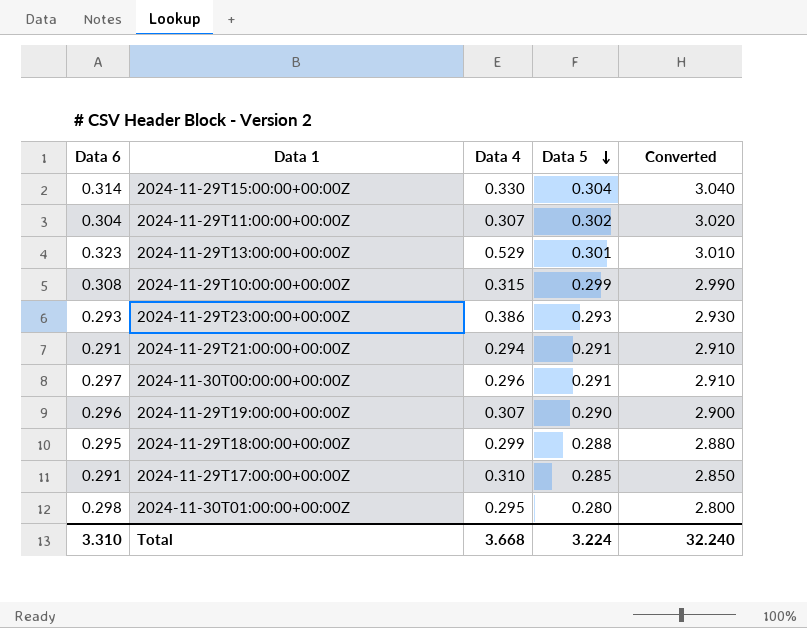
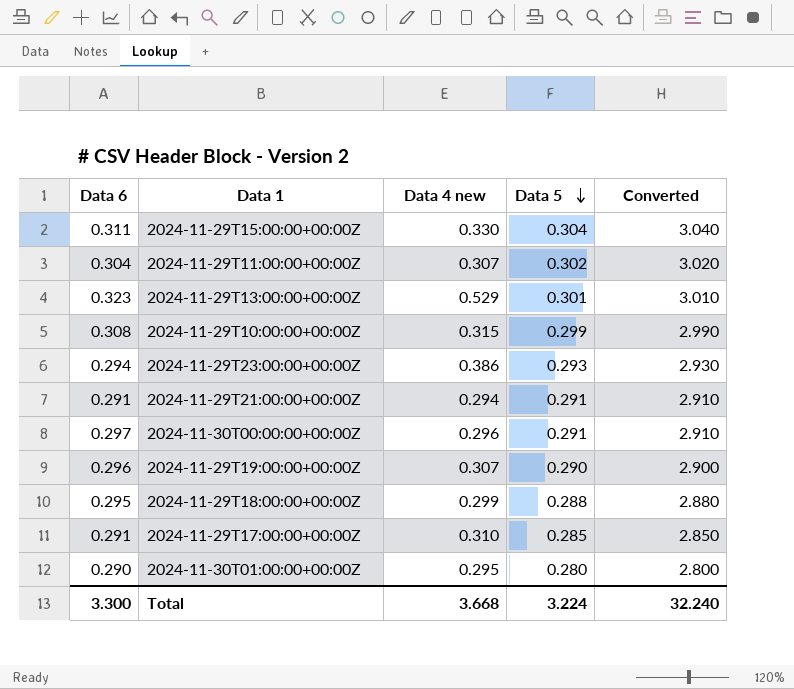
column name: Data 4 -> Data 4 new
2024-11-29T15:00:00+00:00Z | Data 6: 0.314 -> 0.311
2024-11-29T23:00:00+00:00Z | Data 6: 0.293 -> 0.294
2024-11-30T01:00:00+00:00Z | Data 6: 0.298 -> 0.290
Total | Data 6: 3.310 -> 3.300

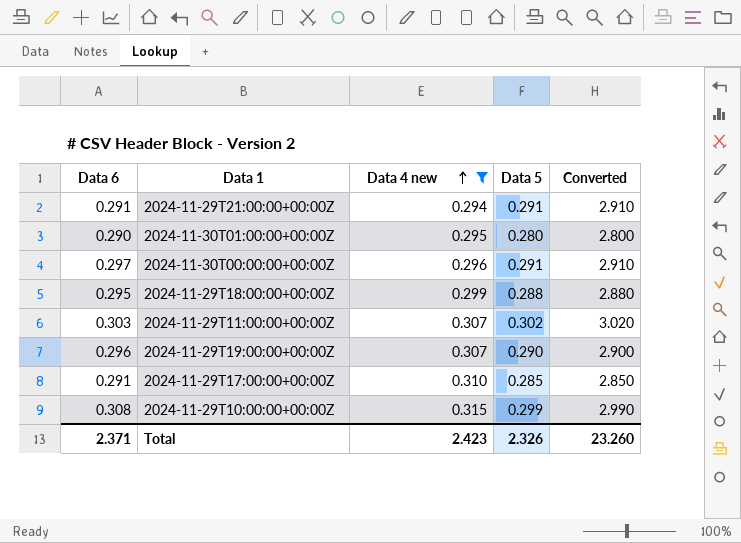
filter: none -> Data 4 new <= 0.315
row order: Data 5 descending -> Data 4 new ascending
2024-11-29T11:00:00+00:00Z | Data 6: 0.304 -> 0.303
Total | Data 6: 3.300 -> 2.371
Total | Data 4 new: 3.668 -> 2.423
Total | Data 5: 3.224 -> 2.326
Total | Converted: 32.240 -> 23.260

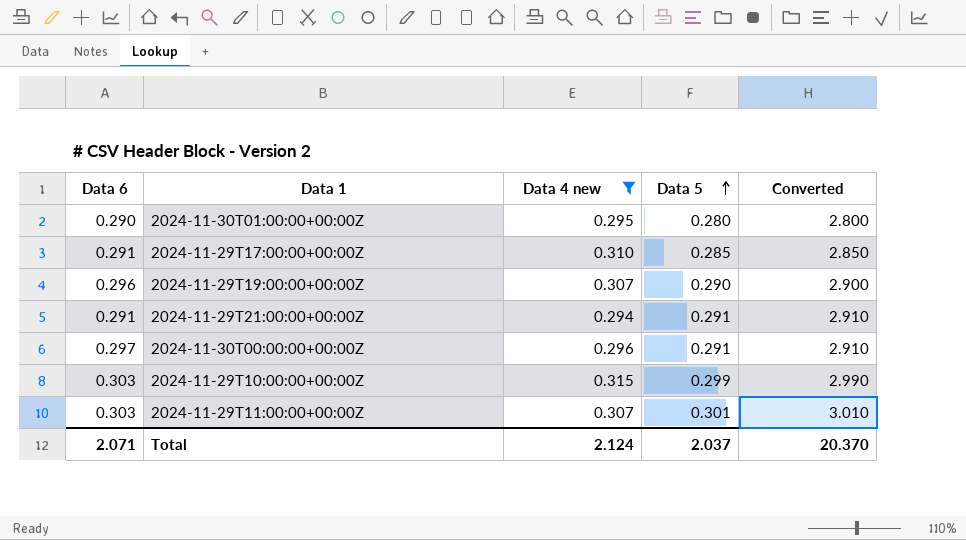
row order: Data 4 new ascending -> Data 5 ascending
row 2024-11-29T18:00:00+00:00Z: 0.295 | 0.299 | 0.288 | 2.880 -> none
2024-11-29T10:00:00+00:00Z | Data 6: 0.308 -> 0.303
2024-11-29T11:00:00+00:00Z | Data 5: 0.302 -> 0.301
2024-11-29T11:00:00+00:00Z | Converted: 3.020 -> 3.010
Total | Data 6: 2.371 -> 2.071
Total | Data 4 new: 2.423 -> 2.124
Total | Data 5: 2.326 -> 2.037
Total | Converted: 23.260 -> 20.370

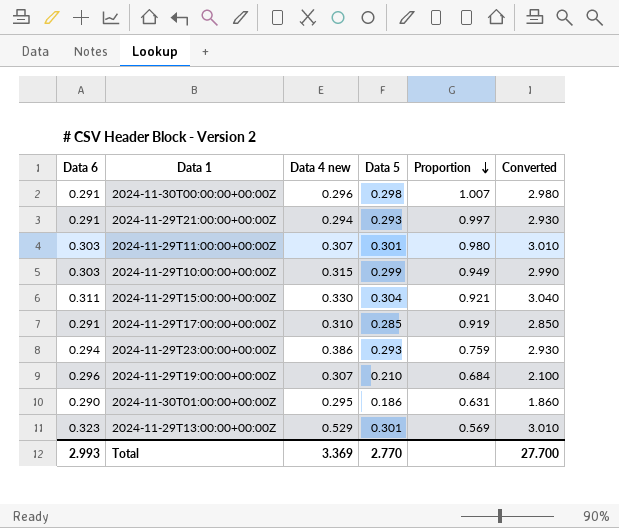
filter: Data 4 new <= 0.315 -> none
row order: Data 5 ascending -> Proportion descending
column Proportion | formula: none -> [Data 5] / [Data 4 new]
2024-11-30T00:00:00+00:00Z | Data 6: 0.297 -> 0.291
2024-11-30T00:00:00+00:00Z | Data 5: 0.291 -> 0.298
2024-11-30T00:00:00+00:00Z | Converted: 2.910 -> 2.980
2024-11-29T21:00:00+00:00Z | Data 5: 0.291 -> 0.293
2024-11-29T21:00:00+00:00Z | Converted: 2.910 -> 2.930
2024-11-29T19:00:00+00:00Z | Data 5: 0.290 -> 0.210
2024-11-29T19:00:00+00:00Z | Converted: 2.900 -> 2.100
2024-11-30T01:00:00+00:00Z | Data 5: 0.280 -> 0.186
2024-11-30T01:00:00+00:00Z | Converted: 2.800 -> 1.860
Total | Data 6: 2.071 -> 2.993
Total | Data 4 new: 2.124 -> 3.369
Total | Data 5: 2.037 -> 2.770
Total | Converted: 20.370 -> 27.700

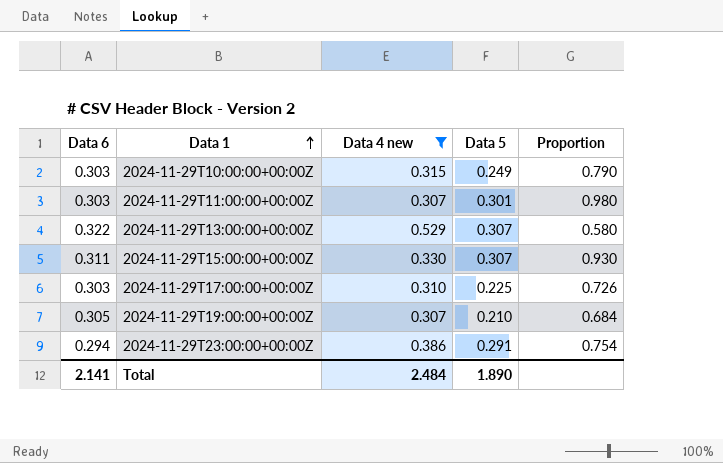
filter: none -> Data 4 new >= 0.307
row order: Proportion descending -> Data 1 ascending
column Converted | formula: [Data 5] * 10 -> none
2024-11-29T10:00:00+00:00Z | Data 5: 0.299 -> 0.249
2024-11-29T10:00:00+00:00Z | Proportion: 0.949 -> 0.790
2024-11-29T13:00:00+00:00Z | Data 6: 0.323 -> 0.322
2024-11-29T13:00:00+00:00Z | Data 5: 0.301 -> 0.307
2024-11-29T13:00:00+00:00Z | Proportion: 0.569 -> 0.580
2024-11-29T15:00:00+00:00Z | Data 5: 0.304 -> 0.307
2024-11-29T15:00:00+00:00Z | Proportion: 0.921 -> 0.930
2024-11-29T17:00:00+00:00Z | Data 6: 0.291 -> 0.303
2024-11-29T17:00:00+00:00Z | Data 5: 0.285 -> 0.225
2024-11-29T17:00:00+00:00Z | Proportion: 0.919 -> 0.726
2024-11-29T19:00:00+00:00Z | Data 6: 0.296 -> 0.305
2024-11-29T23:00:00+00:00Z | Data 5: 0.293 -> 0.291
2024-11-29T23:00:00+00:00Z | Proportion: 0.759 -> 0.754
Total | Data 6: 2.993 -> 2.141
Total | Data 4 new: 3.369 -> 2.484
Total | Data 5: 2.770 -> 1.890

